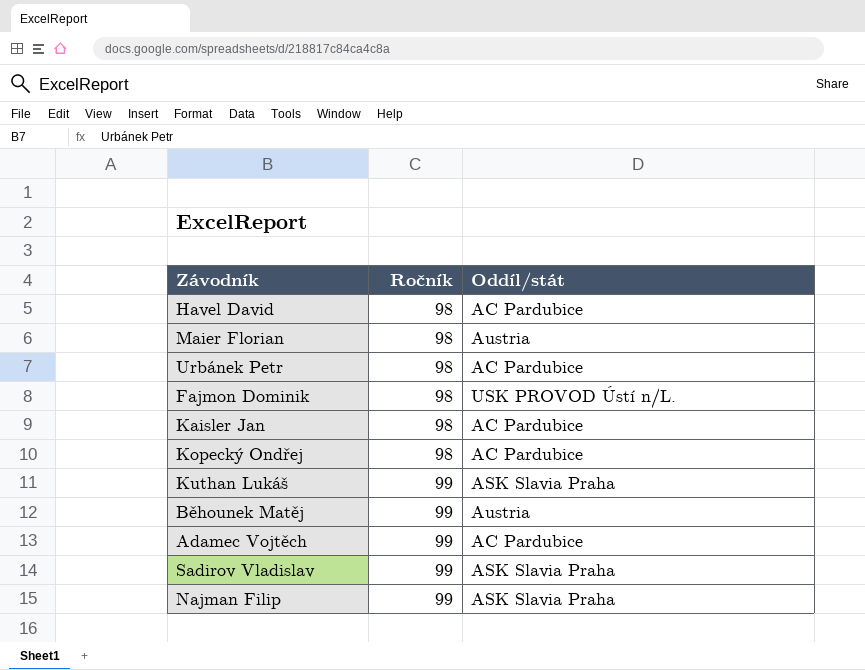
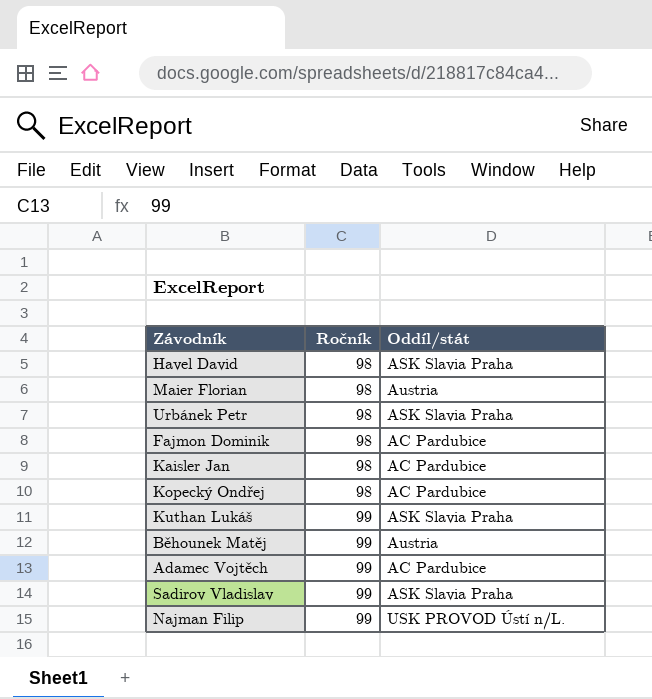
Havel David | Oddíl/stát: AC Pardubice -> ASK Slavia Praha
Urbánek Petr | Oddíl/stát: AC Pardubice -> ASK Slavia Praha
Fajmon Dominik | Oddíl/stát: USK PROVOD Ústí n/L. -> AC Pardubice
Najman Filip | Oddíl/stát: ASK Slavia Praha -> USK PROVOD Ústí n/L.

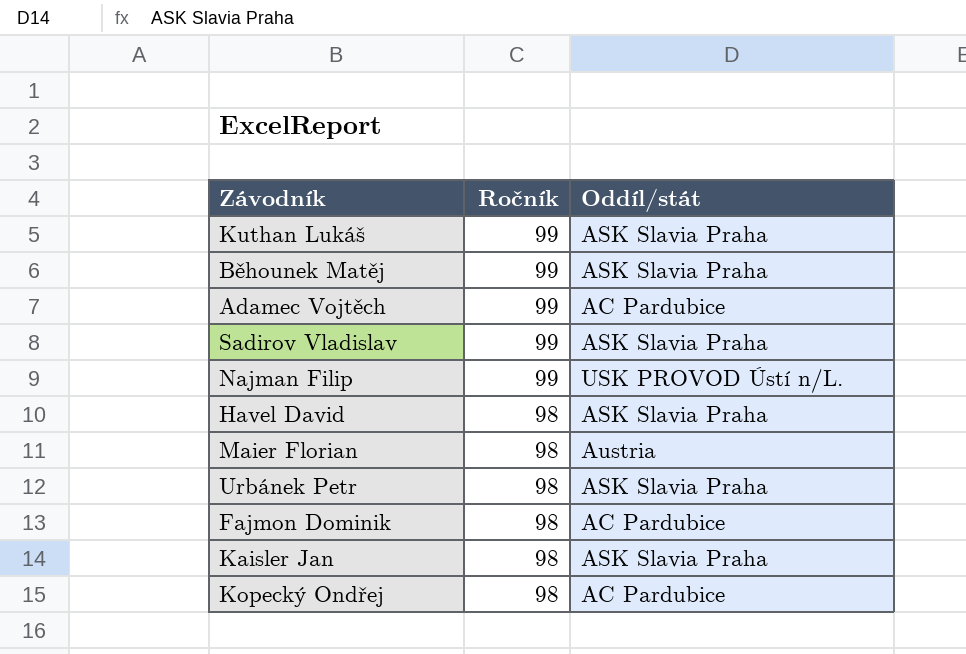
row order: Ročník ascending -> Ročník descending
Běhounek Matěj | Oddíl/stát: Austria -> ASK Slavia Praha
Kaisler Jan | Oddíl/stát: AC Pardubice -> ASK Slavia Praha

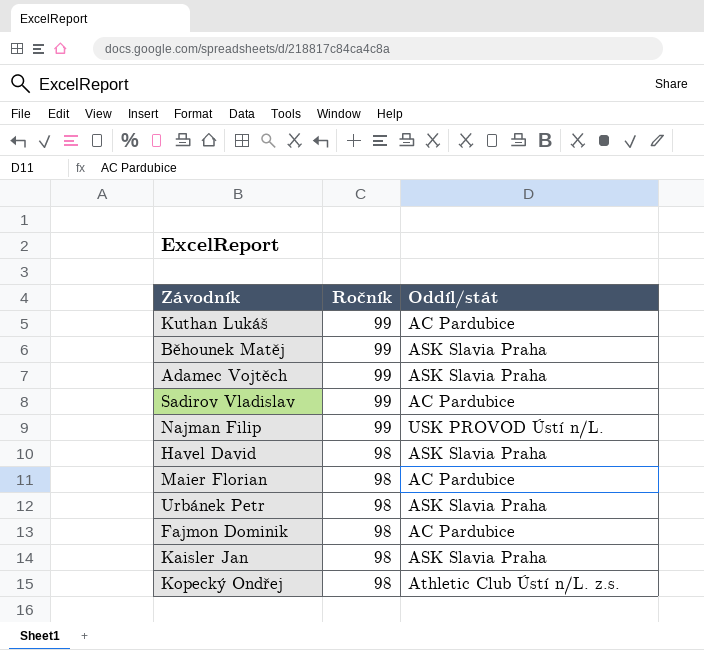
Kuthan Lukáš | Oddíl/stát: ASK Slavia Praha -> AC Pardubice
Adamec Vojtěch | Oddíl/stát: AC Pardubice -> ASK Slavia Praha
Sadirov Vladislav | Oddíl/stát: ASK Slavia Praha -> AC Pardubice
Maier Florian | Oddíl/stát: Austria -> AC Pardubice
Kopecký Ondřej | Oddíl/stát: AC Pardubice -> Athletic Club Ústí n/L. z.s.

